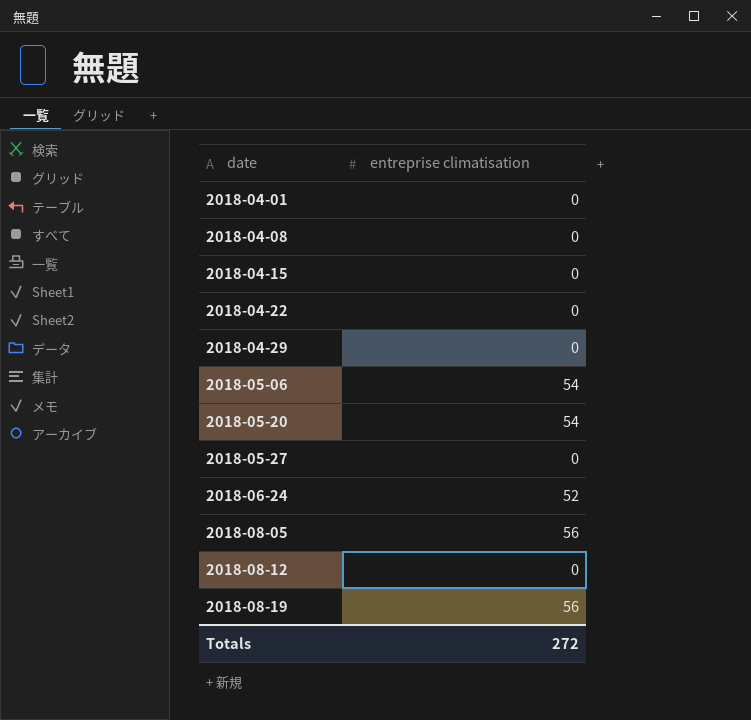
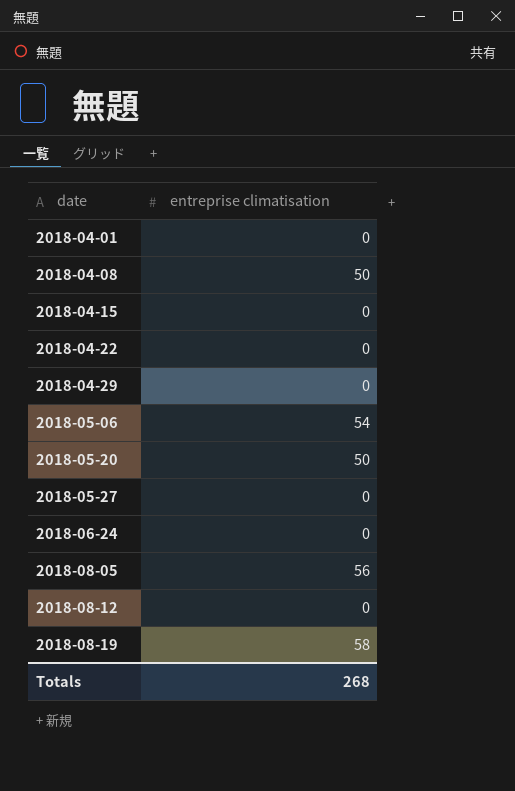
2018-04-08 | entreprise climatisation: 0 -> 50
2018-05-20 | entreprise climatisation: 54 -> 50
2018-06-24 | entreprise climatisation: 52 -> 0
2018-08-19 | entreprise climatisation: 56 -> 58
Totals | entreprise climatisation: 272 -> 268

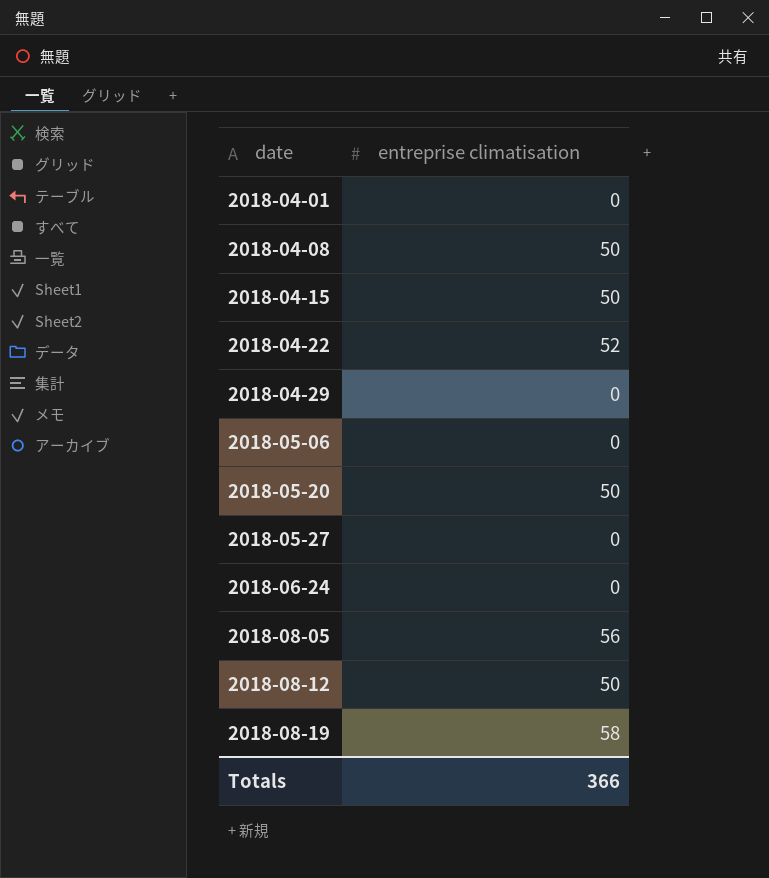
2018-04-15 | entreprise climatisation: 0 -> 50
2018-04-22 | entreprise climatisation: 0 -> 52
2018-05-06 | entreprise climatisation: 54 -> 0
2018-08-12 | entreprise climatisation: 0 -> 50
Totals | entreprise climatisation: 268 -> 366

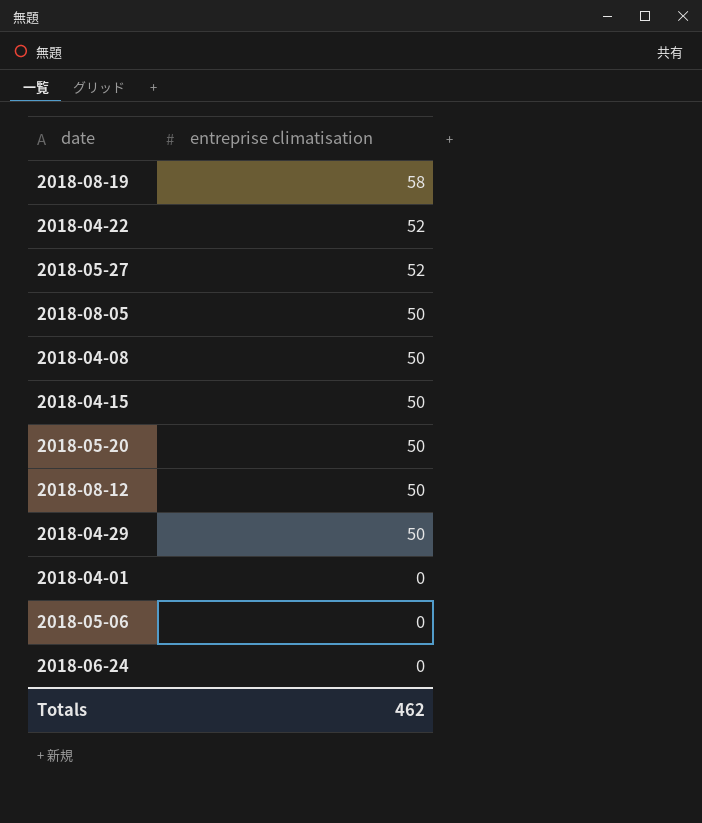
row order: date ascending -> entreprise climatisation descending
2018-05-27 | entreprise climatisation: 0 -> 52
2018-08-05 | entreprise climatisation: 56 -> 50
2018-04-29 | entreprise climatisation: 0 -> 50
Totals | entreprise climatisation: 366 -> 462

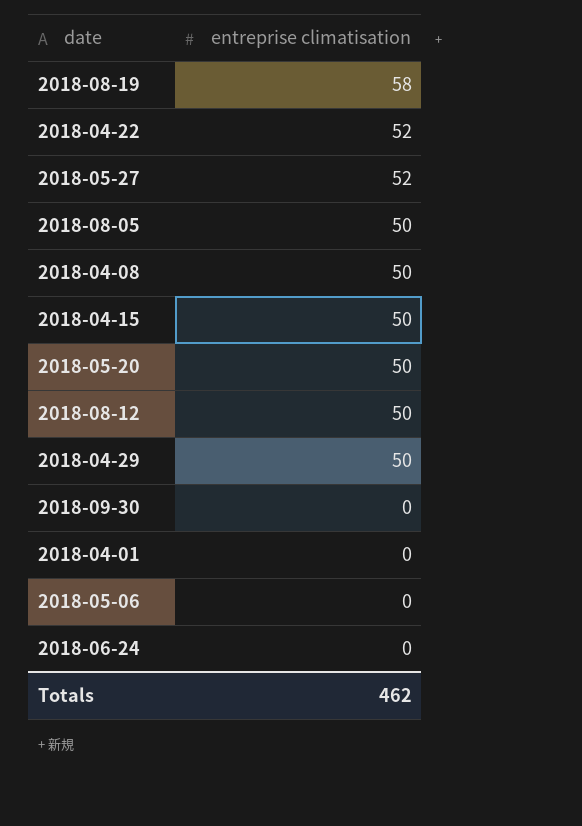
row 2018-09-30: none -> 0

